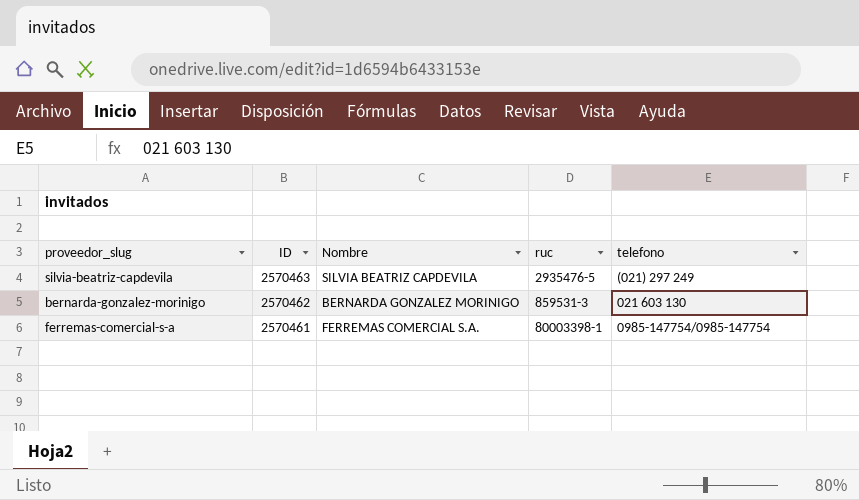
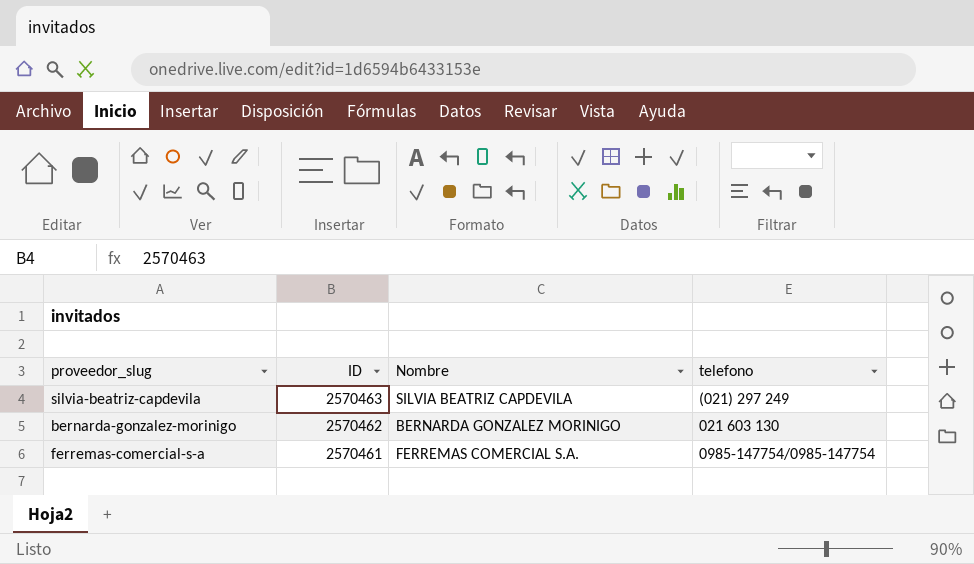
column ruc | position: 4 -> none

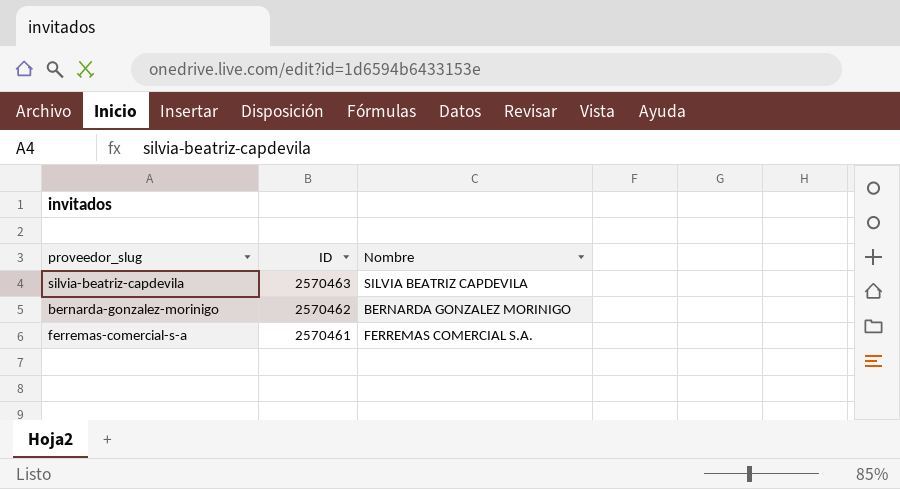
column telefono | position: 4 -> none

